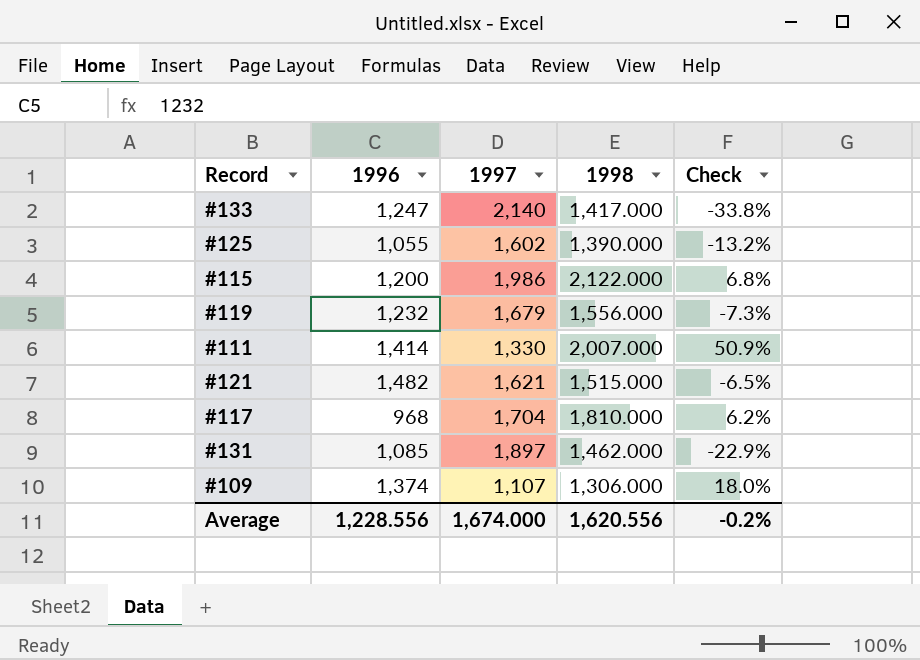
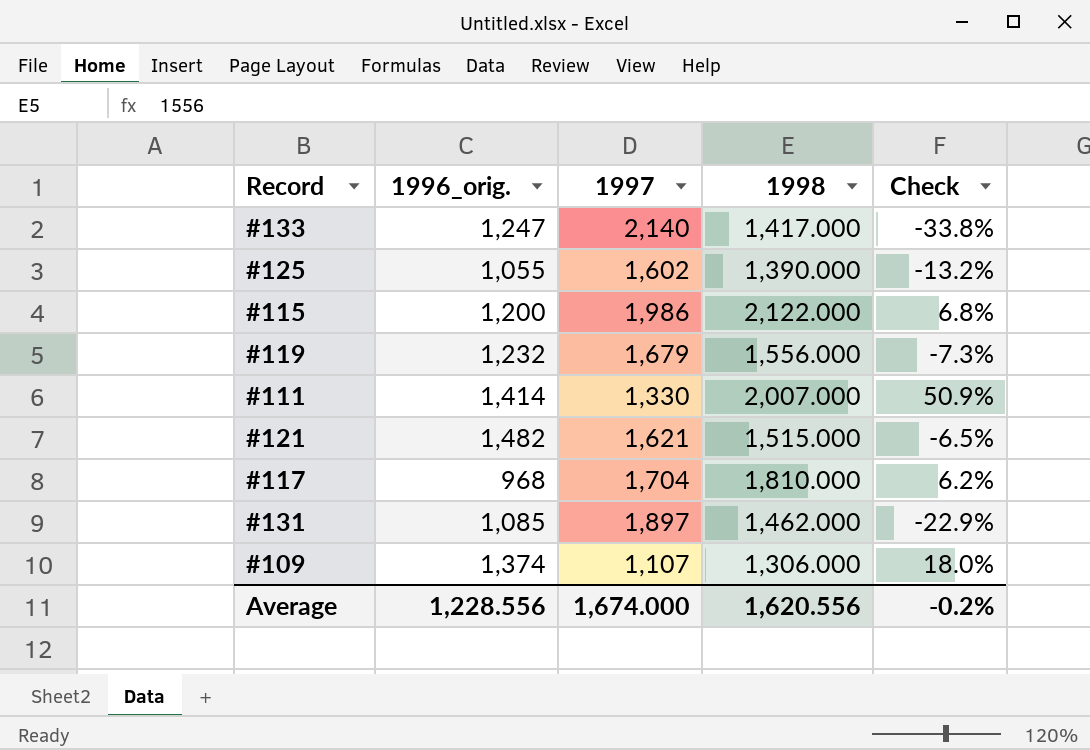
column name: 1996 -> 1996_orig.

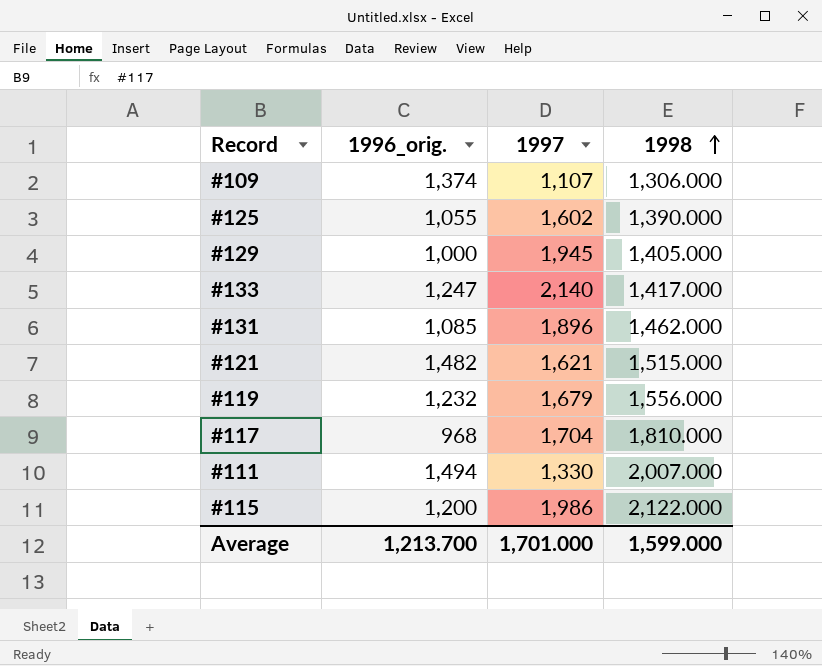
row order: none -> 1998 ascending
column Check | formula: ([1998] - [1997]) / [1997] -> none
row #129: none -> 1,000 | 1,945 | 1,405.000
#131 | 1997: 1,897 -> 1,896
#111 | 1996_orig.: 1,414 -> 1,494
Average | 1996_orig.: 1,228.556 -> 1,213.700
Average | 1997: 1,674.000 -> 1,701.000
Average | 1998: 1,620.556 -> 1,599.000

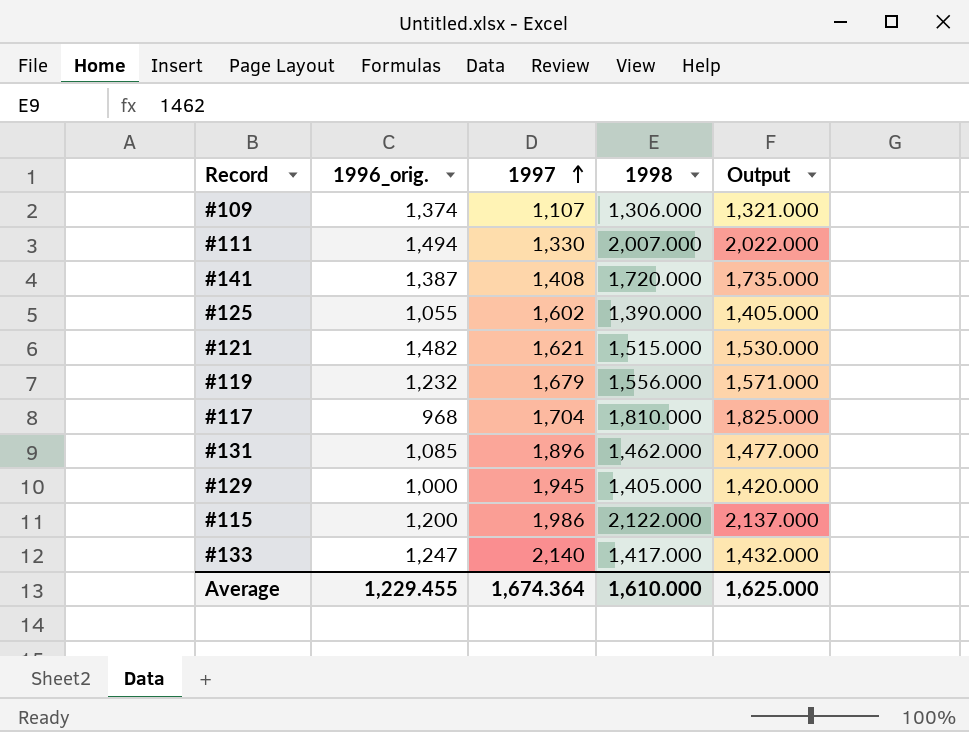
row order: 1998 ascending -> 1997 ascending
column Output | formula: none -> [1998] + 15
row #141: none -> 1,387 | 1,408 | 1,720.000 | 1,735.000
Average | 1996_orig.: 1,213.700 -> 1,229.455
Average | 1997: 1,701.000 -> 1,674.364
Average | 1998: 1,599.000 -> 1,610.000

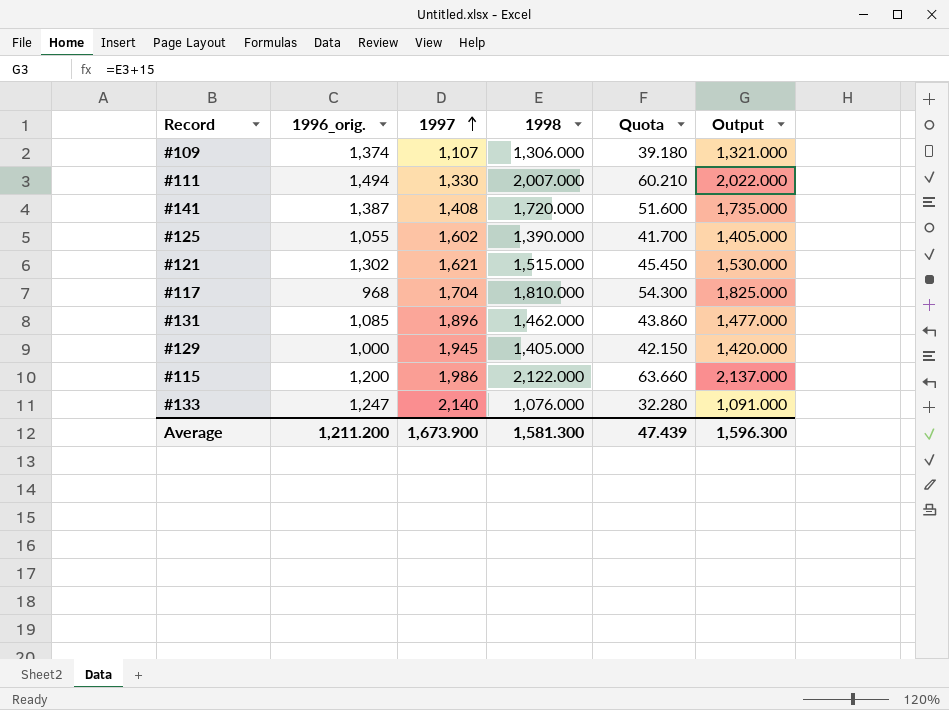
column Quota | formula: none -> [1998] * 0.03
row #119: 1,232 | 1,679 | 1,556.000 | 1,571.000 -> none
#121 | 1996_orig.: 1,482 -> 1,302
#133 | 1998: 1,417.000 -> 1,076.000
#133 | Output: 1,432.000 -> 1,091.000
Average | 1996_orig.: 1,229.455 -> 1,211.200
Average | 1997: 1,674.364 -> 1,673.900
Average | 1998: 1,610.000 -> 1,581.300
Average | Output: 1,625.000 -> 1,596.300

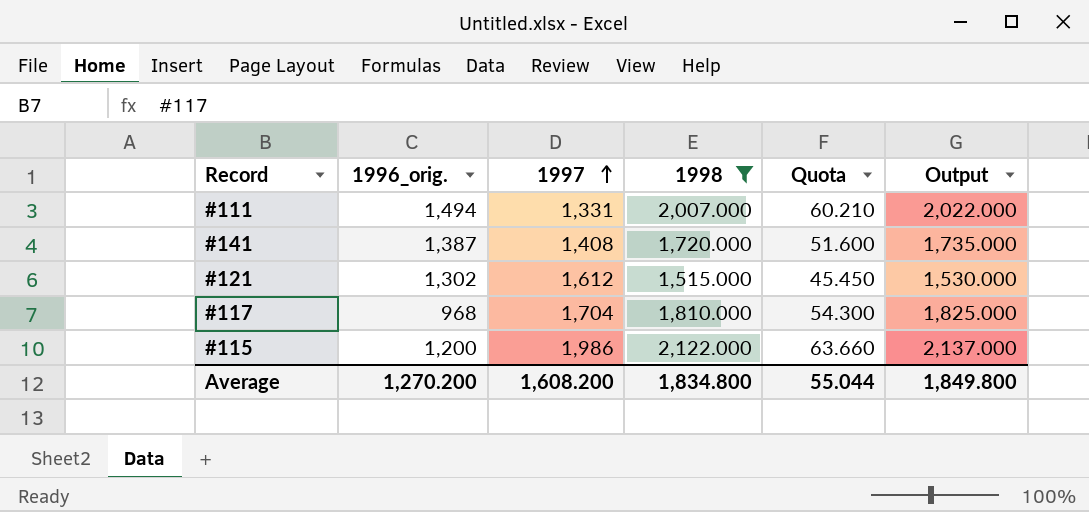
filter: none -> 1998 >= 1,515.000
#111 | 1997: 1,330 -> 1,331
#121 | 1997: 1,621 -> 1,612
Average | 1996_orig.: 1,211.200 -> 1,270.200
Average | 1997: 1,673.900 -> 1,608.200
Average | 1998: 1,581.300 -> 1,834.800
Average | Quota: 47.439 -> 55.044
Average | Output: 1,596.300 -> 1,849.800

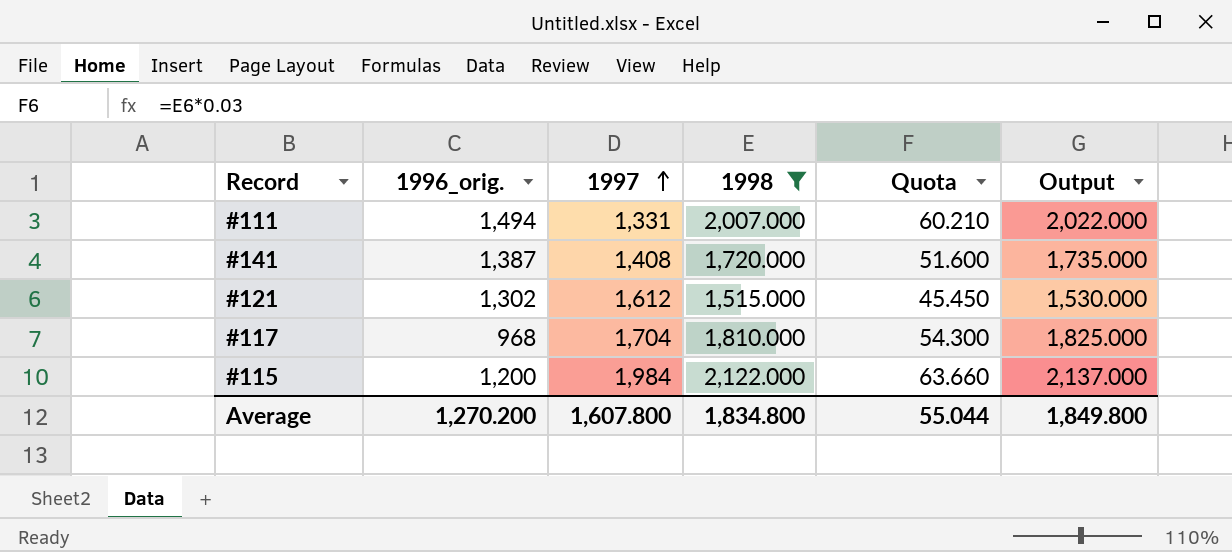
#115 | 1997: 1,986 -> 1,984
Average | 1997: 1,608.200 -> 1,607.800

